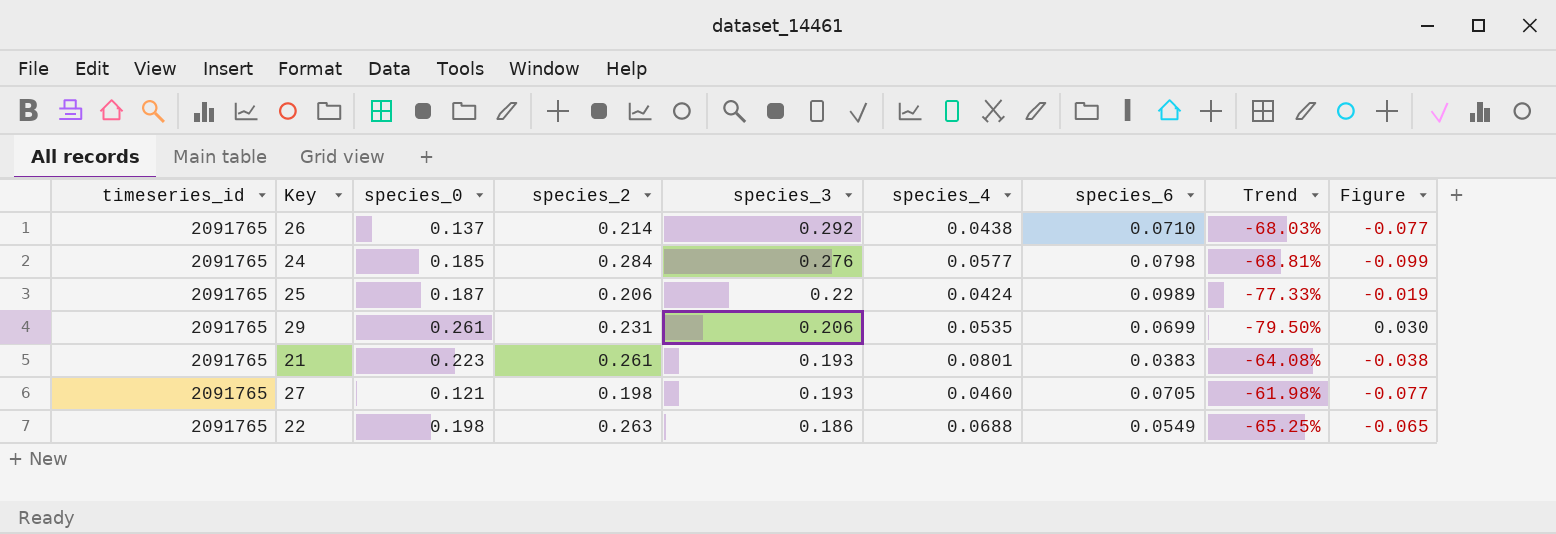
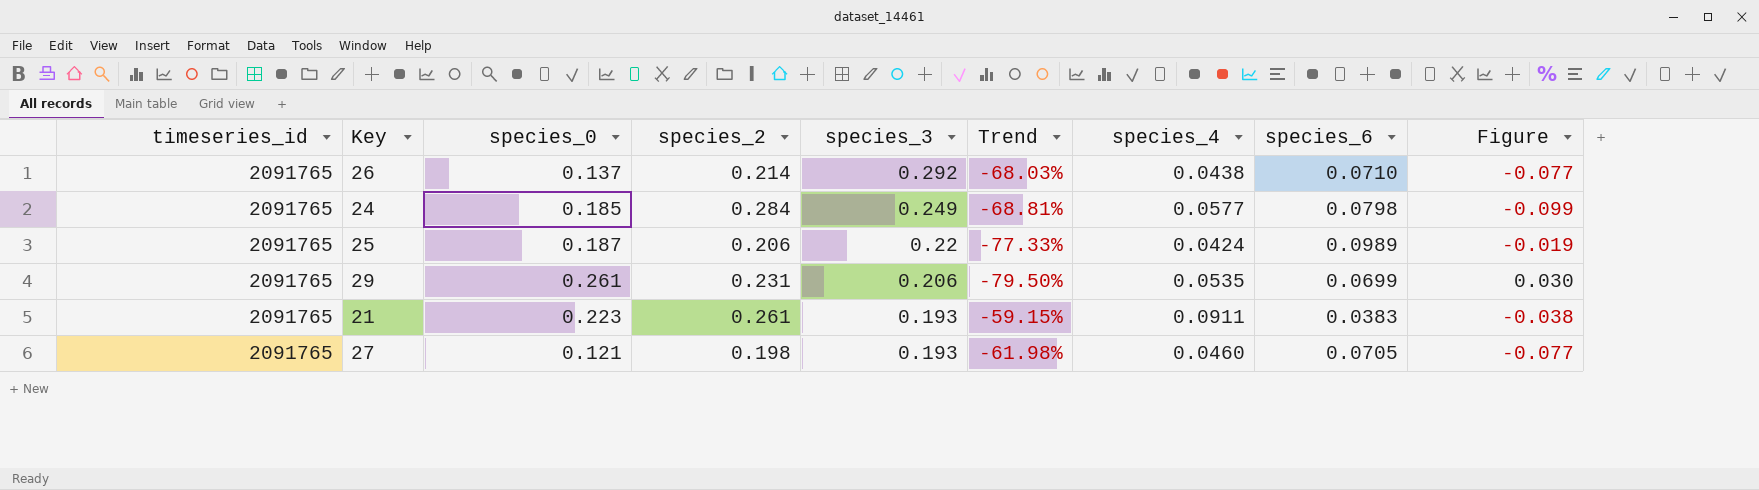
column Trend | position: 8 -> 6
row 22: 2091765 | 0.198 | 0.263 | 0.186 | 0.0688 | 0.0549 | -65.25% | -0.065 -> none
24 | species_3: 0.276 -> 0.249
21 | Trend: -64.08% -> -59.15%
21 | species_4: 0.0801 -> 0.0911

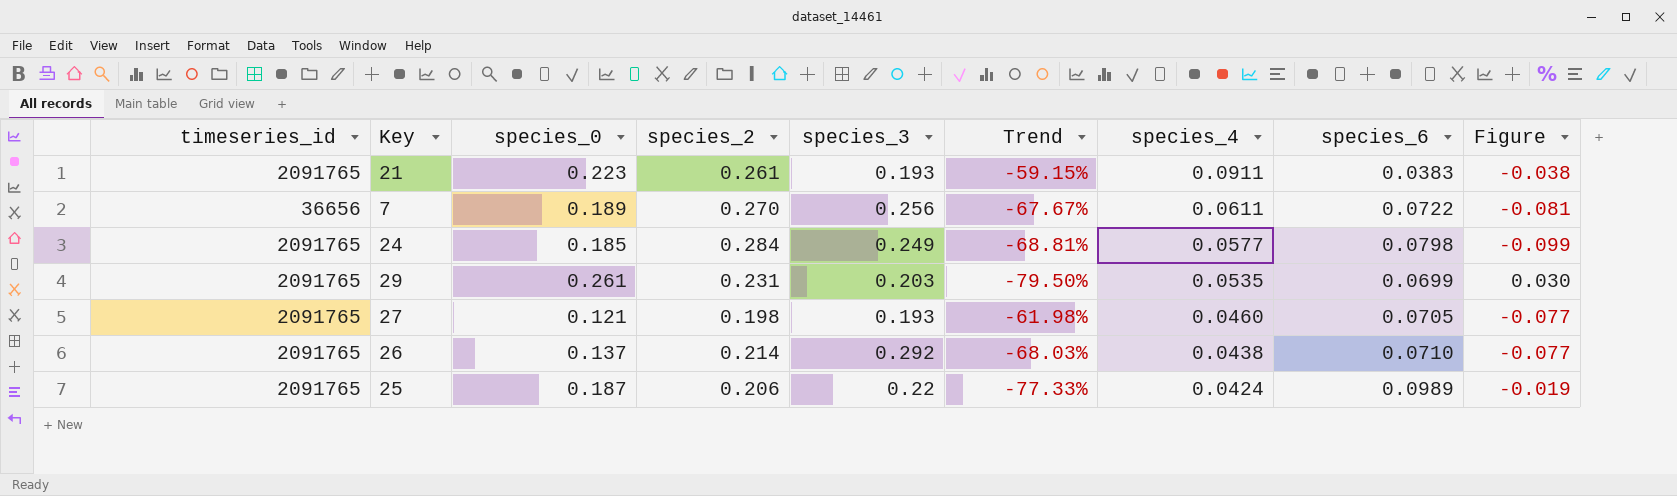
row order: species_3 descending -> species_4 descending
row 7: none -> 36656 | 0.189 | 0.270 | 0.256 | -67.67% | 0.0611 | 0.0722 | -0.081
29 | species_3: 0.206 -> 0.203

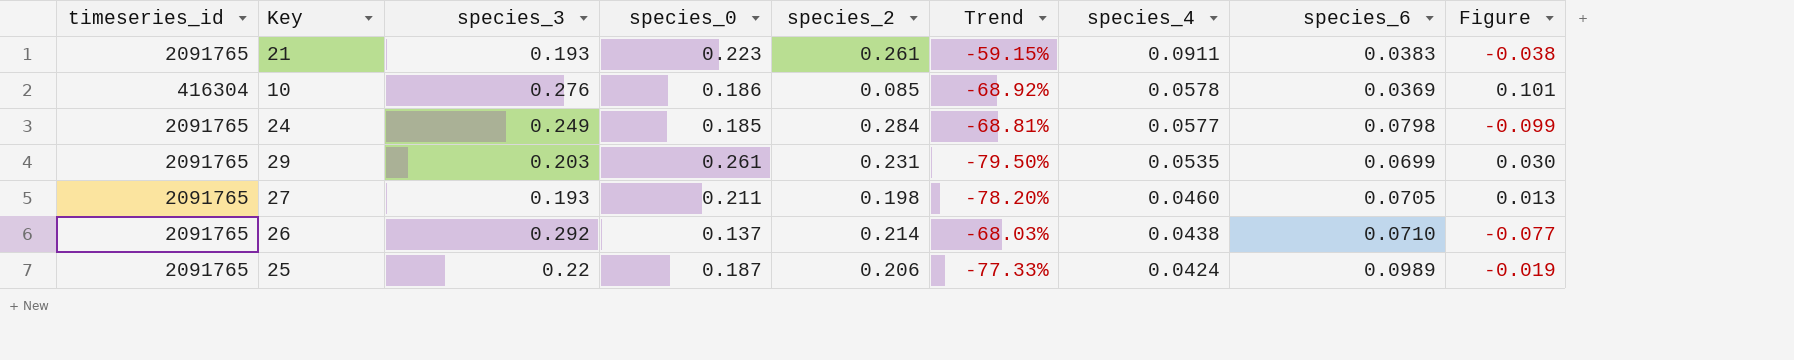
column species_3 | position: 5 -> 3
row 7: 36656 | 0.189 | 0.270 | 0.256 | -67.67% | 0.0611 | 0.0722 | -0.081 -> none
row 10: none -> 416304 | 0.276 | 0.186 | 0.085 | -68.92% | 0.0578 | 0.0369 | 0.101
27 | species_0: 0.121 -> 0.211
27 | Trend: -61.98% -> -78.20%
27 | Figure: -0.077 -> 0.013

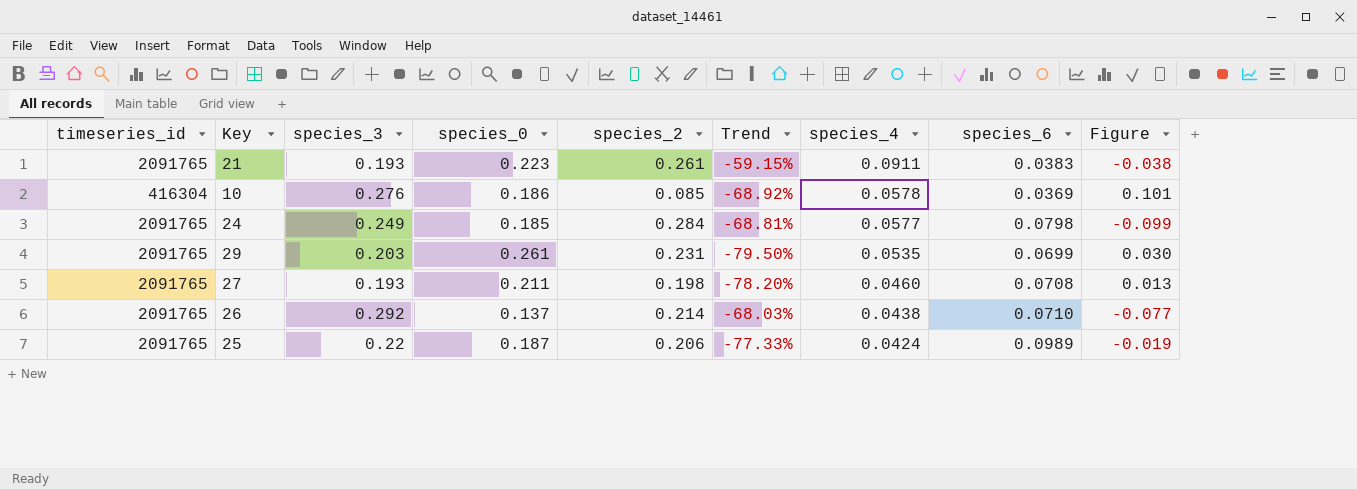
27 | species_6: 0.0705 -> 0.0708

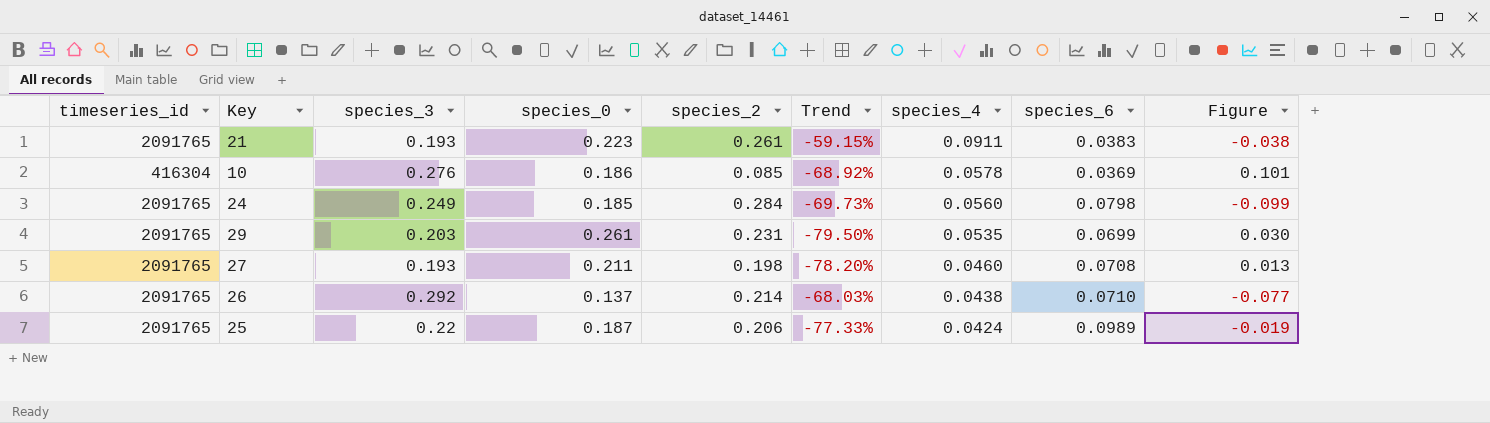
24 | Trend: -68.81% -> -69.73%
24 | species_4: 0.0577 -> 0.0560

